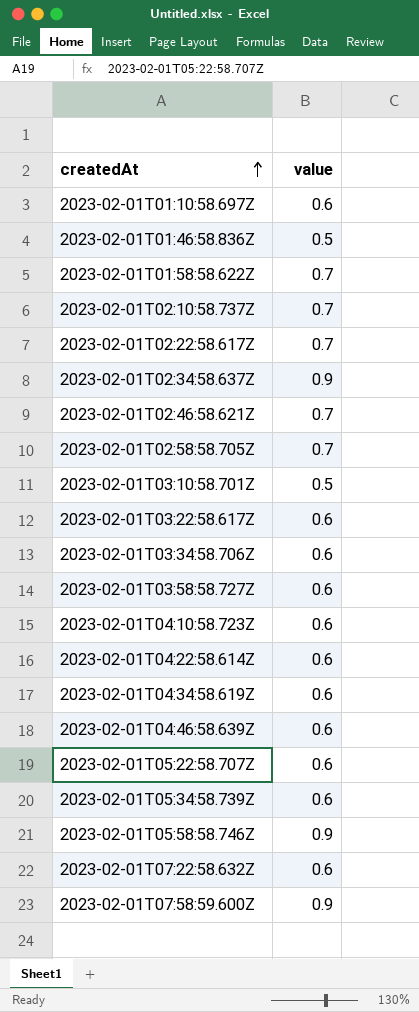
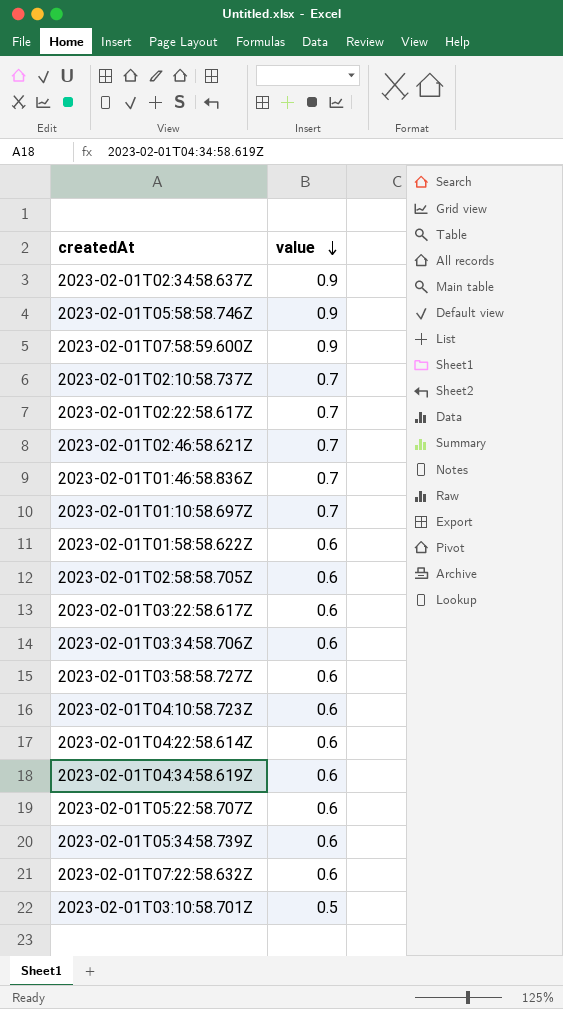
row order: createdAt ascending -> value descending
row 2023-02-01T04:46:58.639Z: 0.6 -> none
2023-02-01T01:46:58.836Z | value: 0.5 -> 0.7
2023-02-01T01:10:58.697Z | value: 0.6 -> 0.7
2023-02-01T01:58:58.622Z | value: 0.7 -> 0.6
2023-02-01T02:58:58.705Z | value: 0.7 -> 0.6

